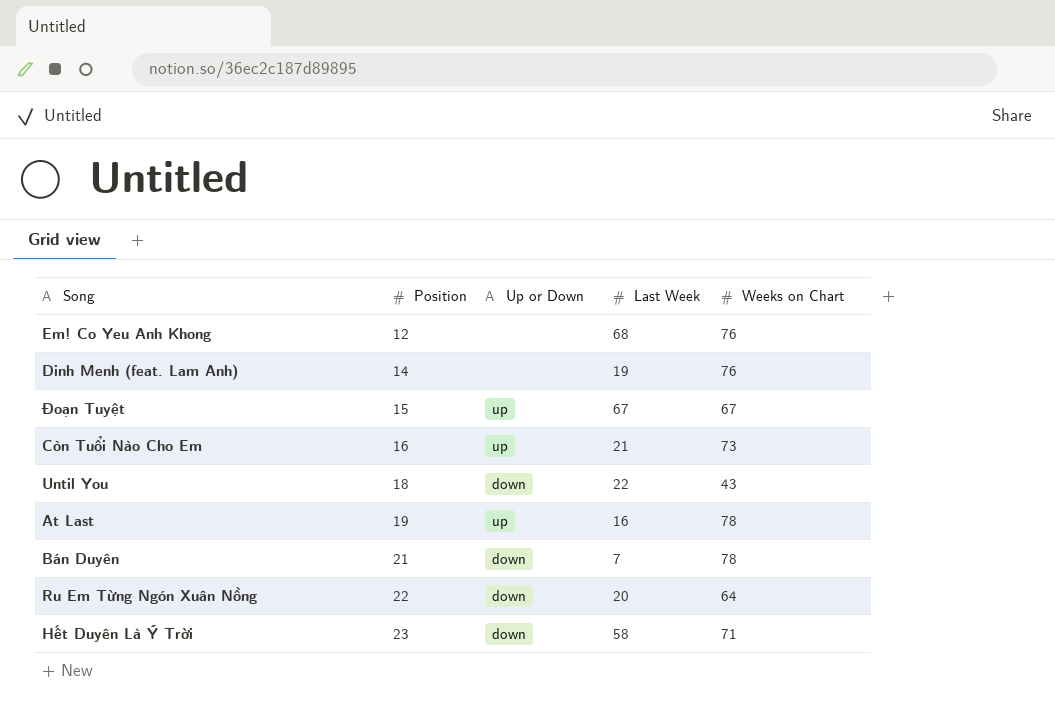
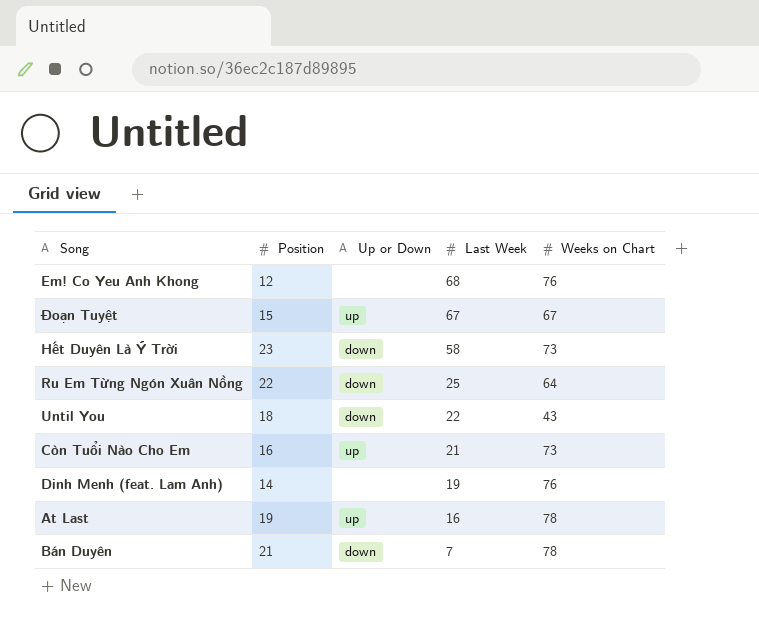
row order: Position ascending -> Last Week descending
Hết Duyên Là Ý Trời | Weeks on Chart: 71 -> 73
Ru Em Từng Ngón Xuân Nồng | Last Week: 20 -> 25

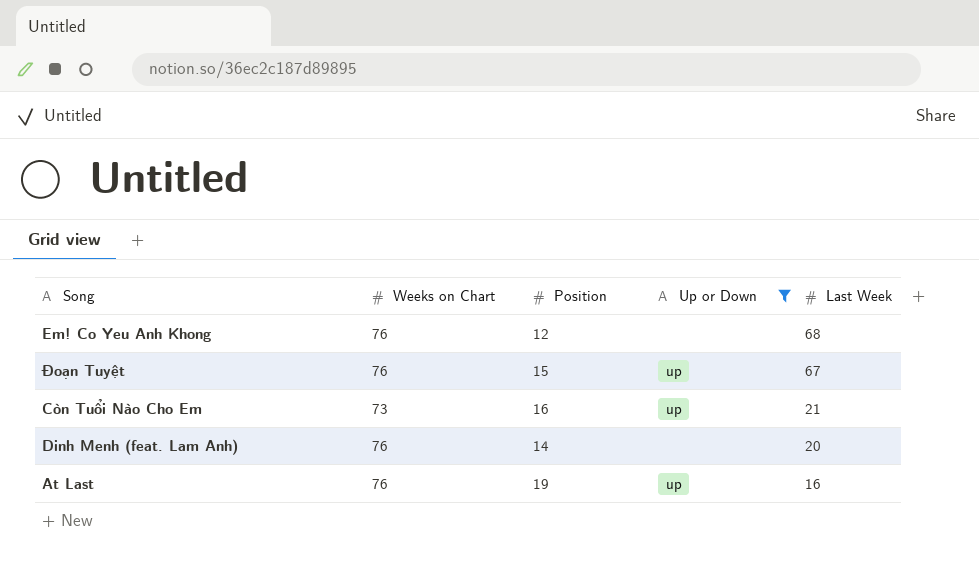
filter: none -> Up or Down != down
column Weeks on Chart | position: 5 -> 2
Đoạn Tuyệt | Weeks on Chart: 67 -> 76
Dinh Menh (feat. Lam Anh) | Last Week: 19 -> 20
At Last | Weeks on Chart: 78 -> 76

